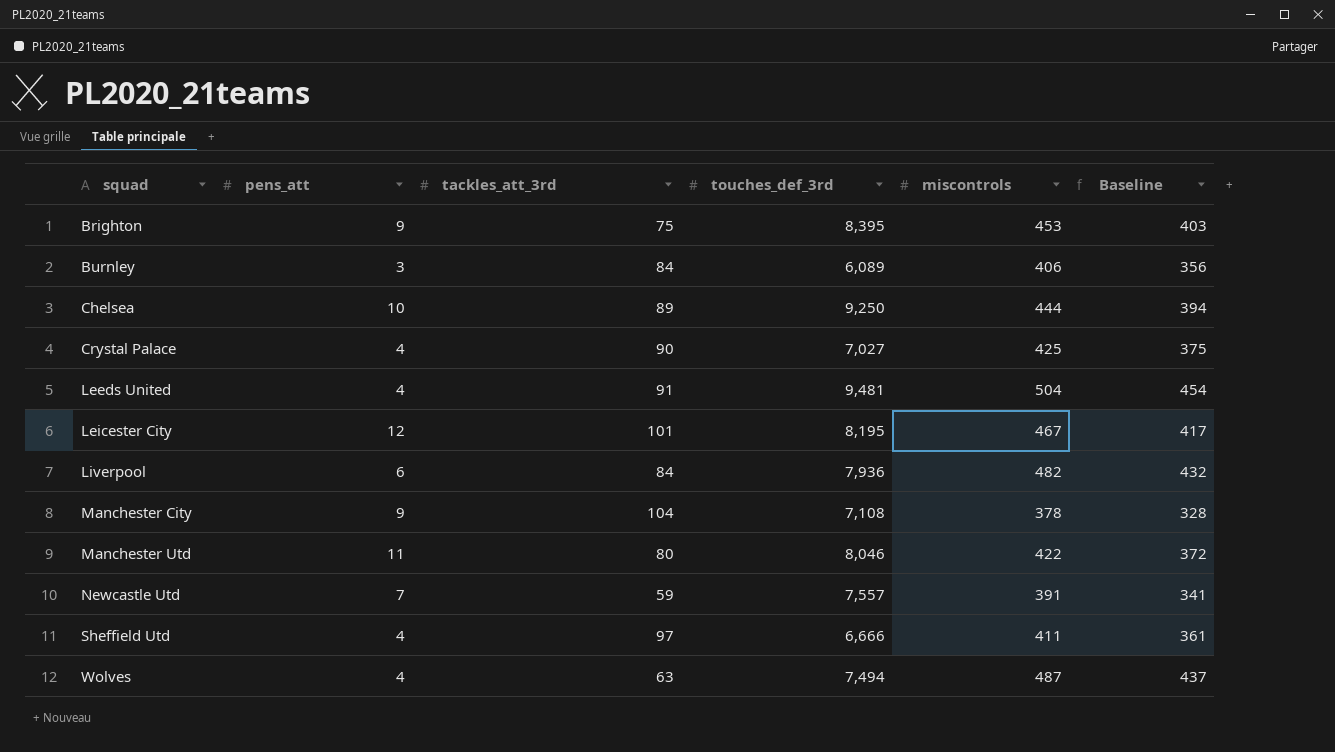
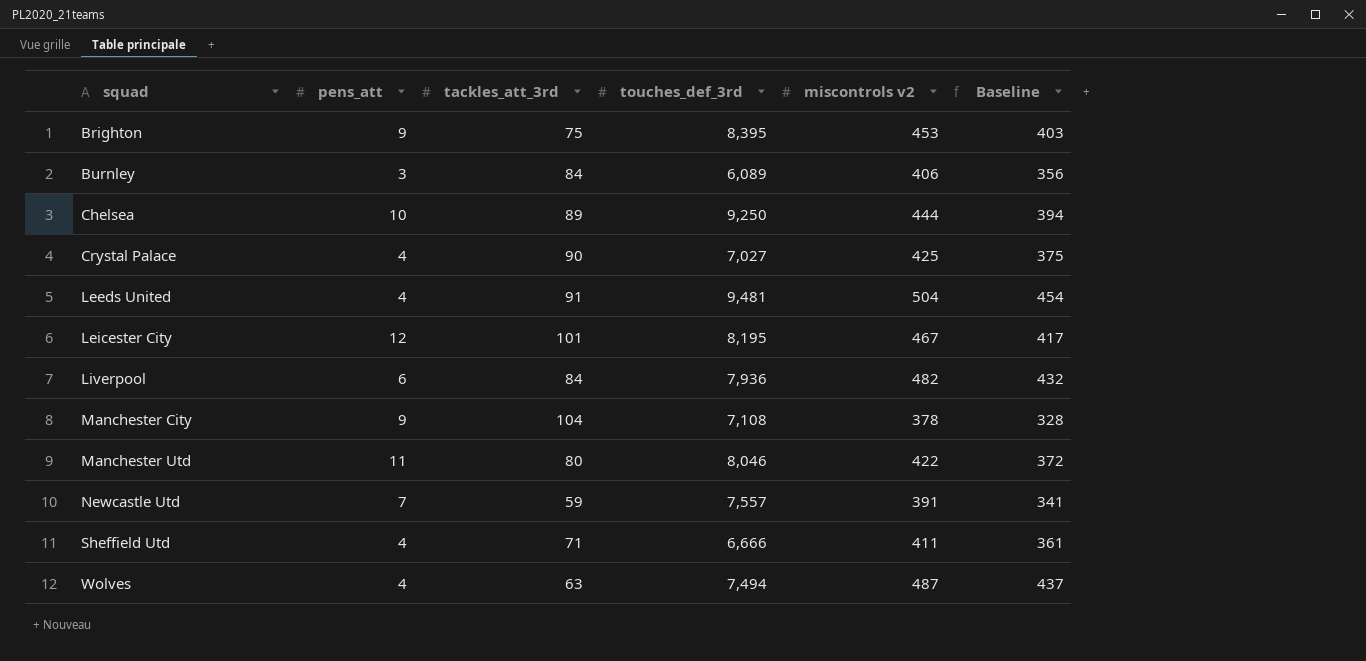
column name: miscontrols -> miscontrols v2
Sheffield Utd | tackles_att_3rd: 97 -> 71

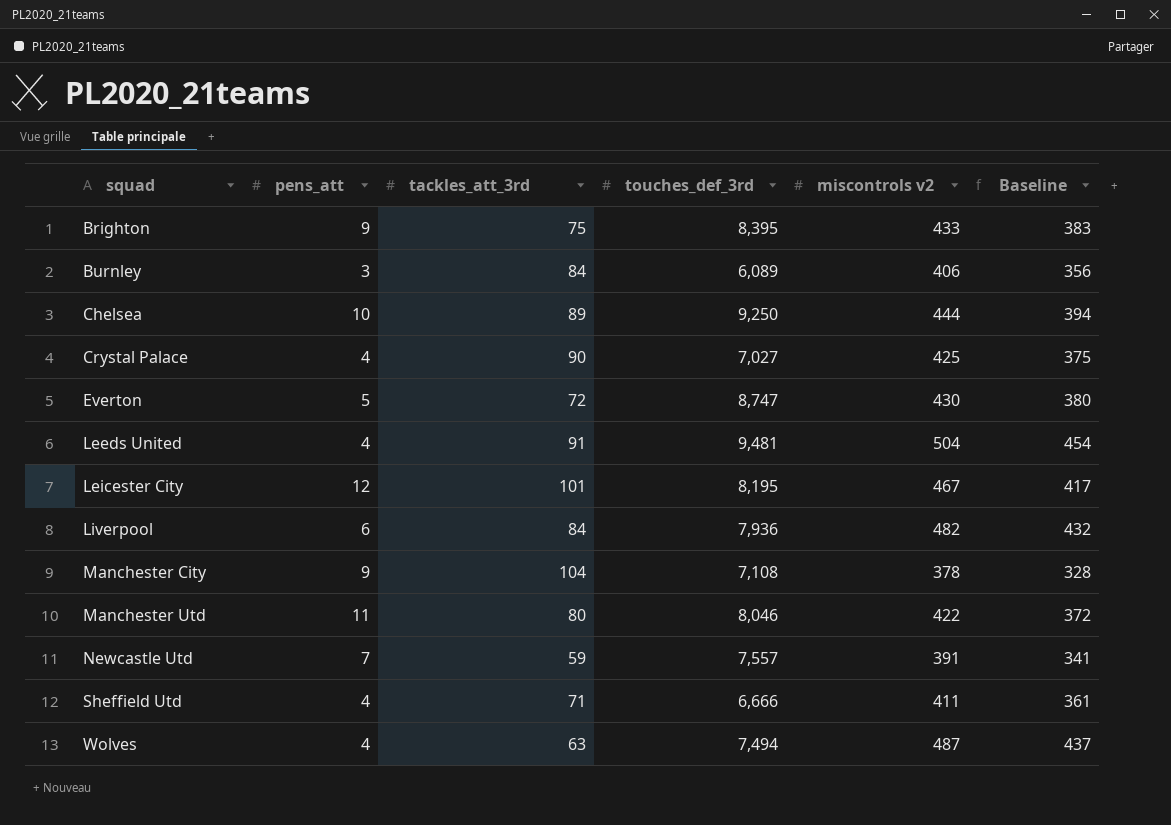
Brighton | miscontrols v2: 453 -> 433
Brighton | Baseline: 403 -> 383
row Everton: none -> 5 | 72 | 8,747 | 430 | 380

